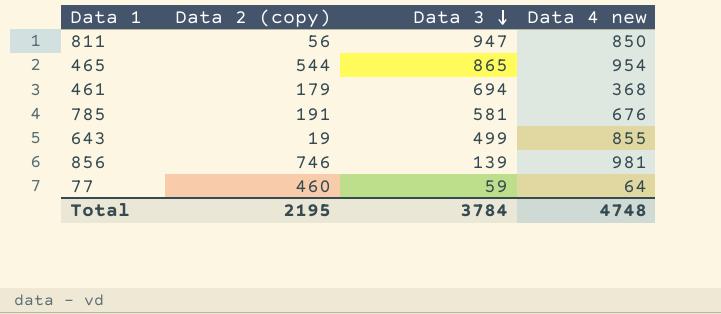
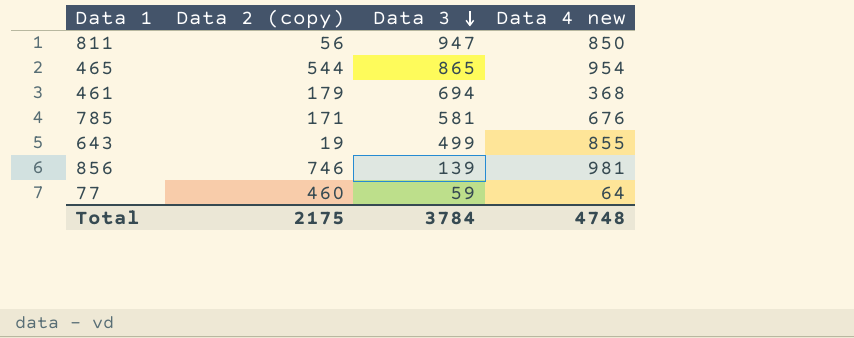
785 | Data 2 (copy): 191 -> 171
Total | Data 2 (copy): 2195 -> 2175

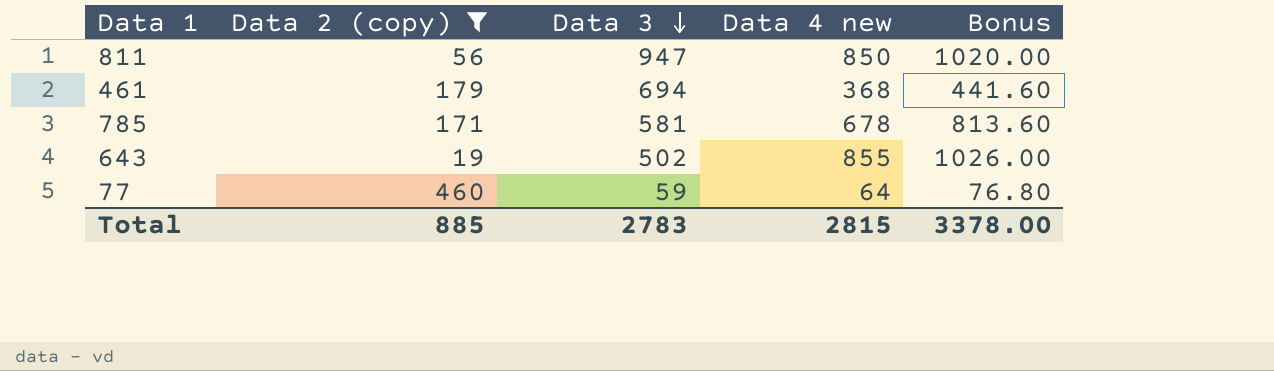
filter: none -> Data 2 (copy) <= 460
column Bonus | formula: none -> [Data 4 new] * 1.2
785 | Data 4 new: 676 -> 678
643 | Data 3: 499 -> 502
Total | Data 2 (copy): 2175 -> 885
Total | Data 3: 3784 -> 2783
Total | Data 4 new: 4748 -> 2815

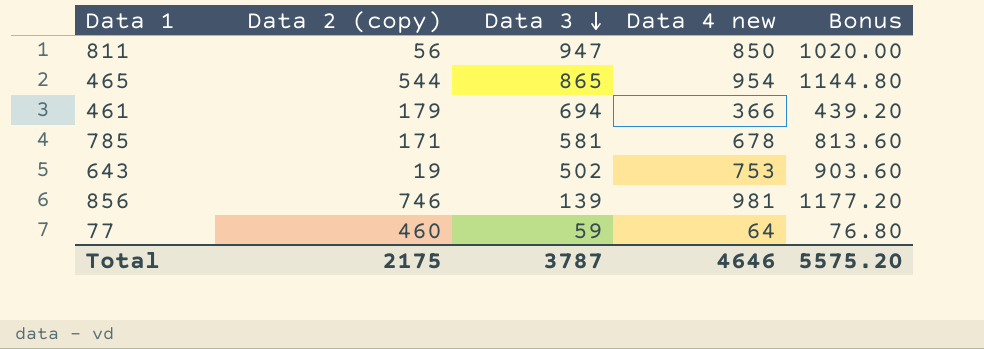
filter: Data 2 (copy) <= 460 -> none
461 | Data 4 new: 368 -> 366
461 | Bonus: 441.60 -> 439.20
643 | Data 4 new: 855 -> 753
643 | Bonus: 1026.00 -> 903.60
Total | Data 2 (copy): 885 -> 2175
Total | Data 3: 2783 -> 3787
Total | Data 4 new: 2815 -> 4646
Total | Bonus: 3378.00 -> 5575.20

